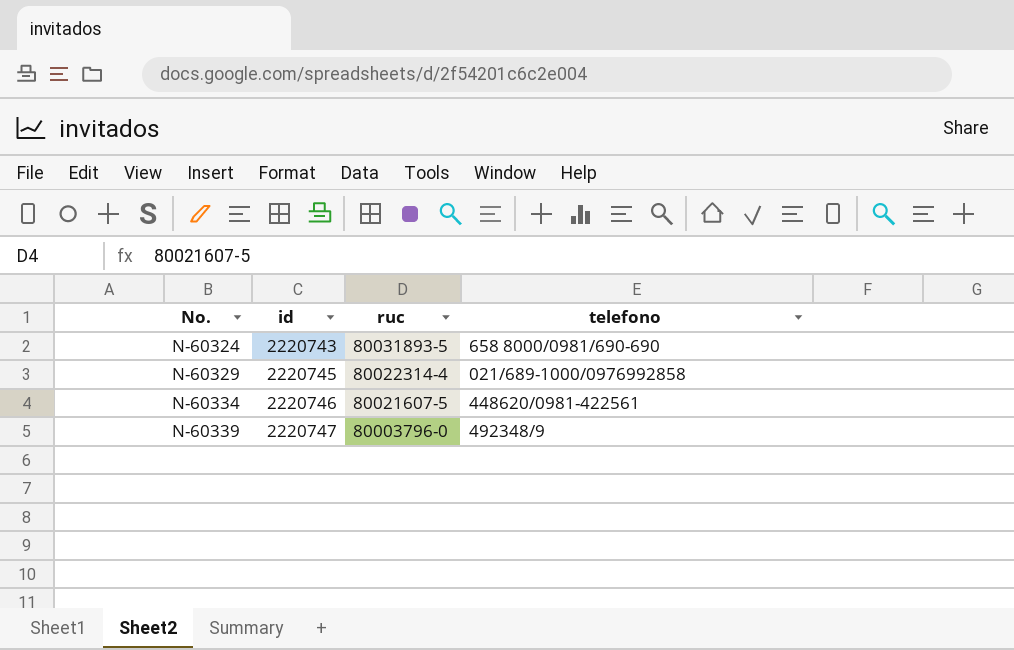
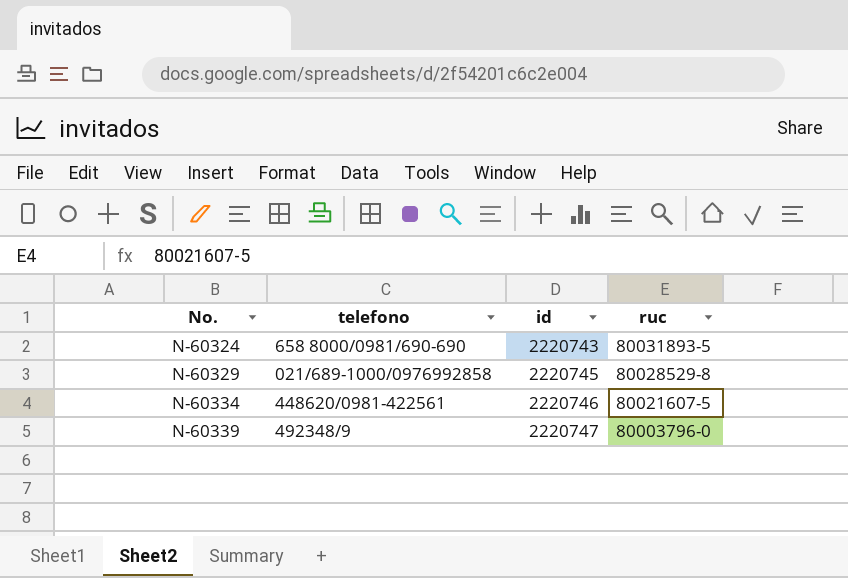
column telefono | position: 4 -> 2
N-60329 | ruc: 80022314-4 -> 80028529-8

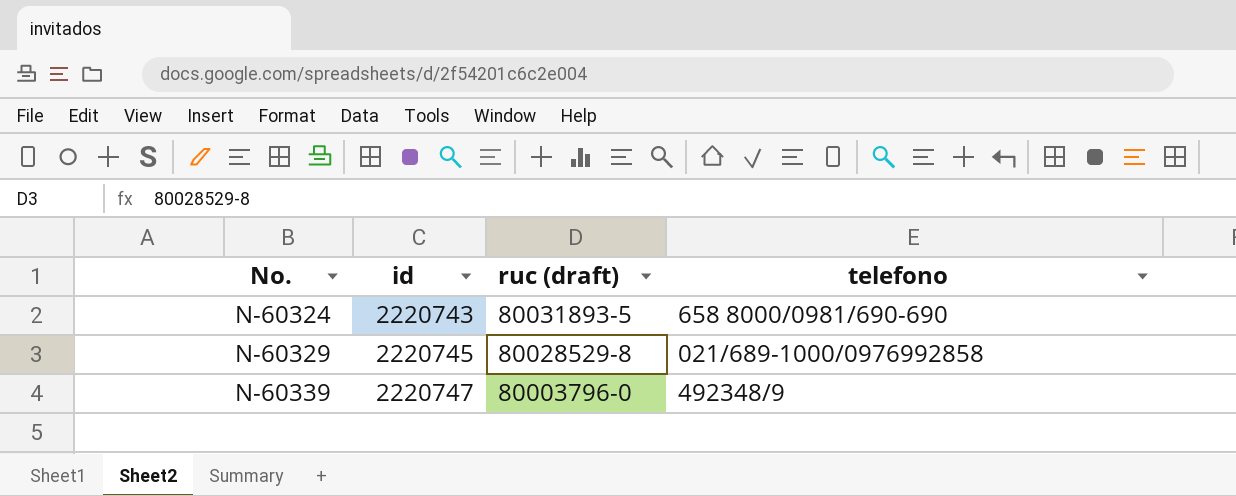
column name: ruc -> ruc (draft)
column telefono | position: 2 -> 4
row N-60334: 448620/0981-422561 | 2220746 | 80021607-5 -> none

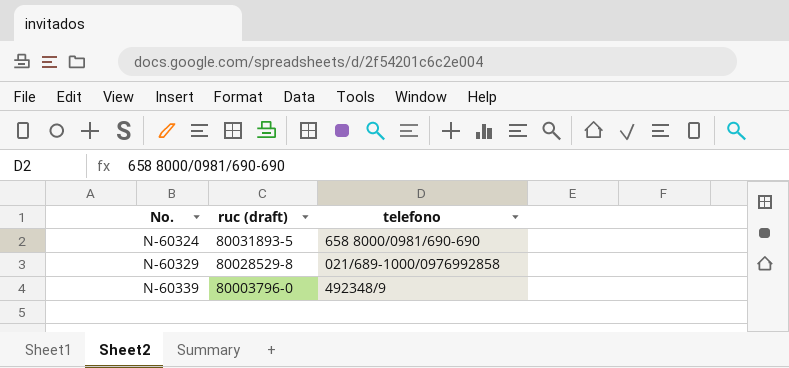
column id | position: 2 -> none

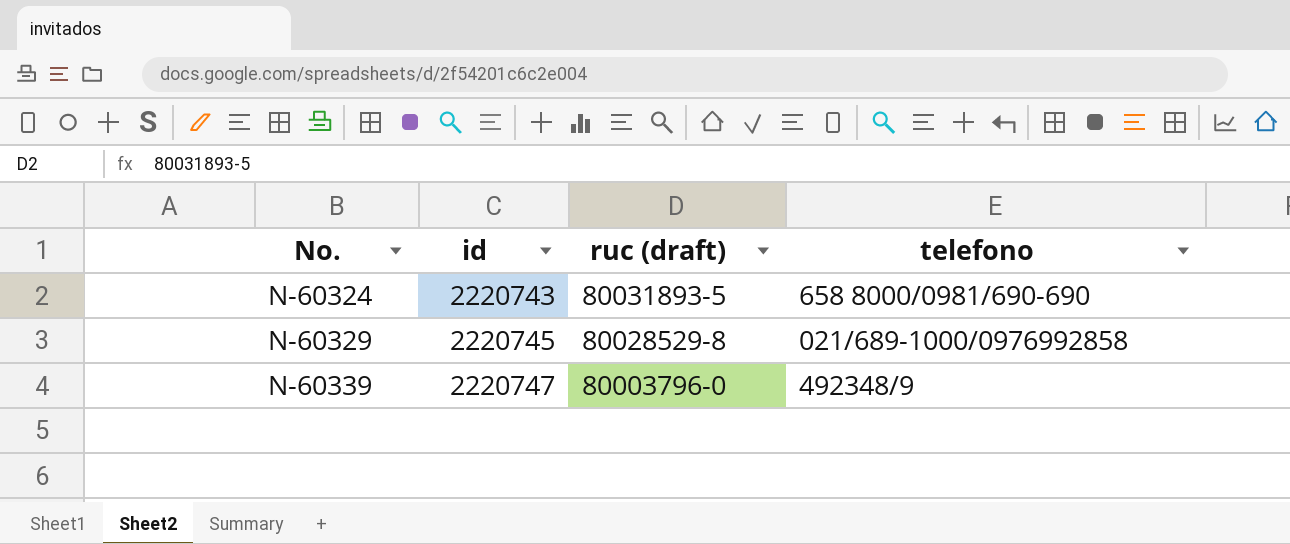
column id | position: none -> 2

